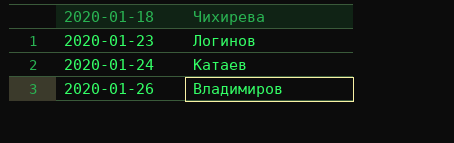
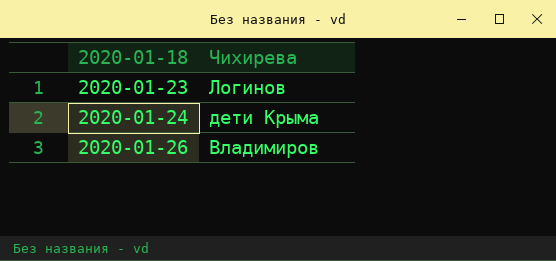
2020-01-24 | Чихирева: Катаев -> дети Крыма

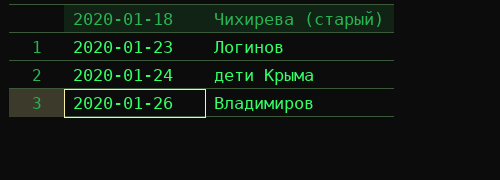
column name: Чихирева -> Чихирева (старый)

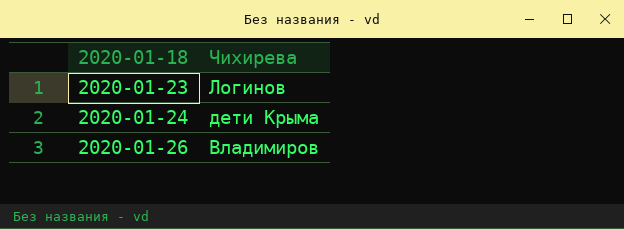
column name: Чихирева (старый) -> Чихирева

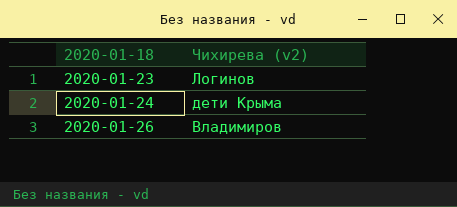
column name: Чихирева -> Чихирева (v2)

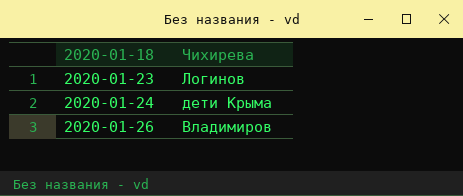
column name: Чихирева (v2) -> Чихирева

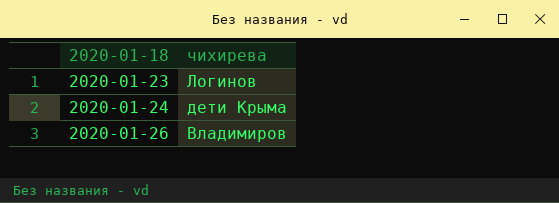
column name: Чихирева -> чихирева

